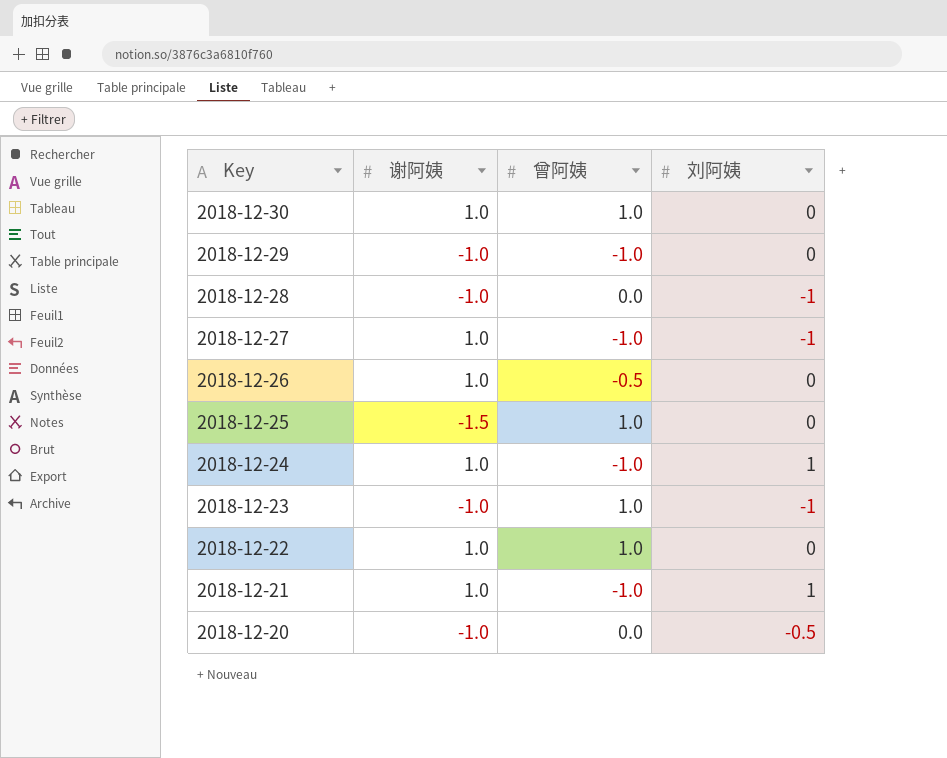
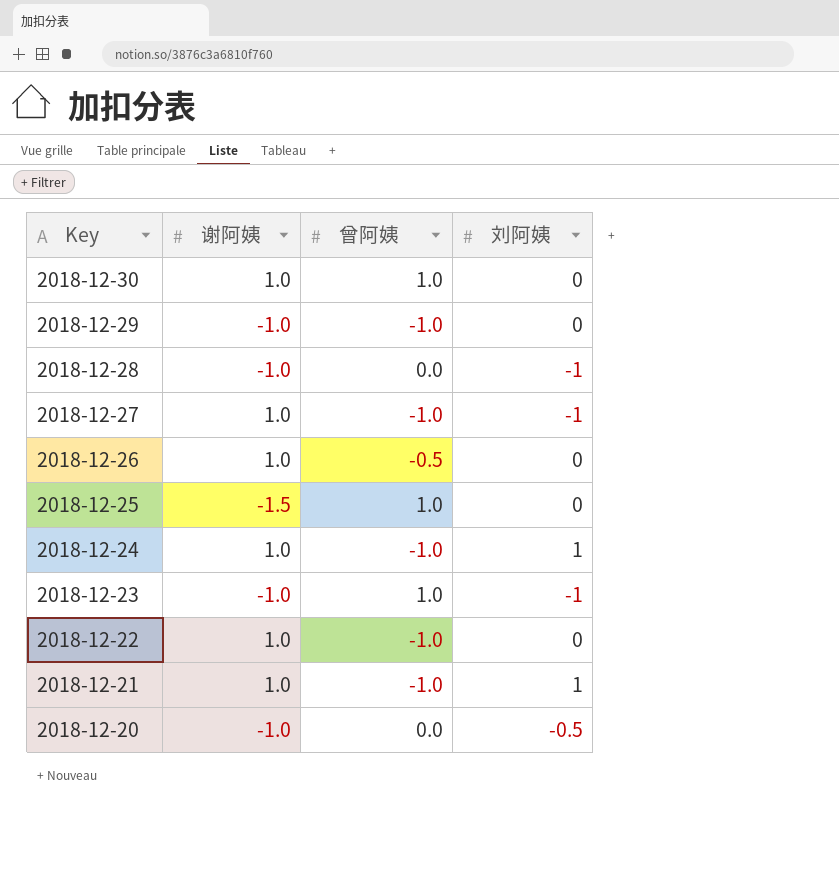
2018-12-22 | 曾阿姨: 1.0 -> -1.0

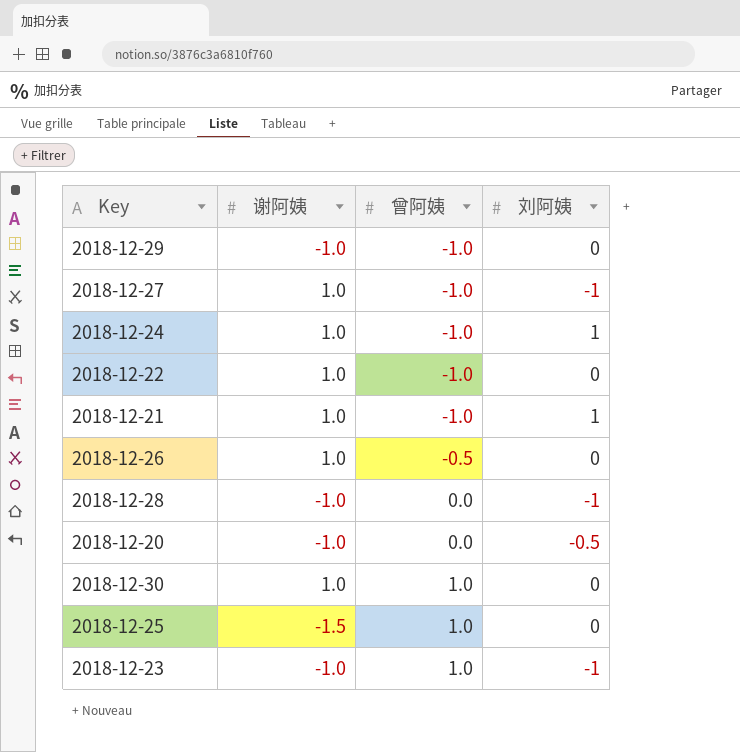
row order: Key descending -> 曾阿姨 ascending

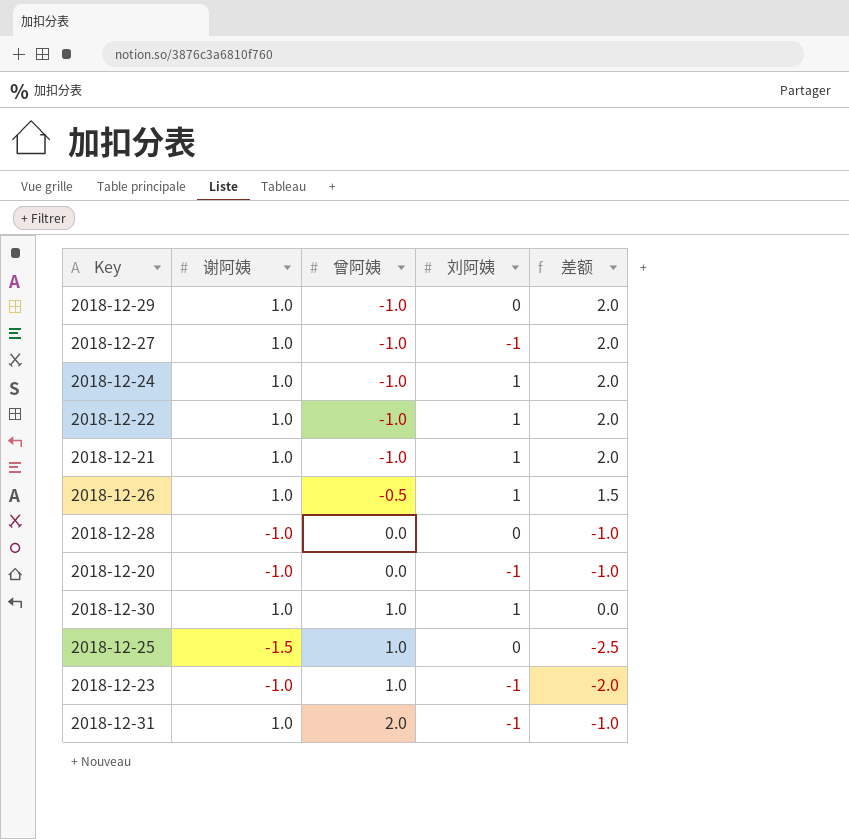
column 差额 | formula: none -> [谢阿姨] - [曾阿姨]
2018-12-29 | 谢阿姨: -1.0 -> 1.0
2018-12-22 | 刘阿姨: 0 -> 1
2018-12-26 | 刘阿姨: 0 -> 1
2018-12-28 | 刘阿姨: -1 -> 0
2018-12-20 | 刘阿姨: -0.5 -> -1
2018-12-30 | 刘阿姨: 0 -> 1
row 2018-12-31: none -> 1.0 | 2.0 | -1 | -1.0

